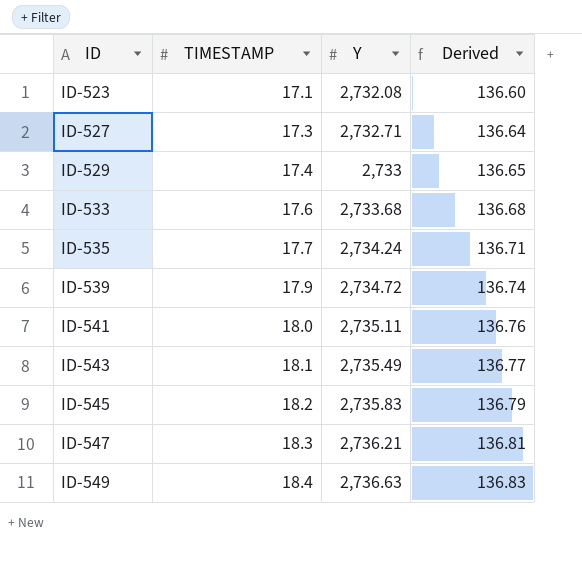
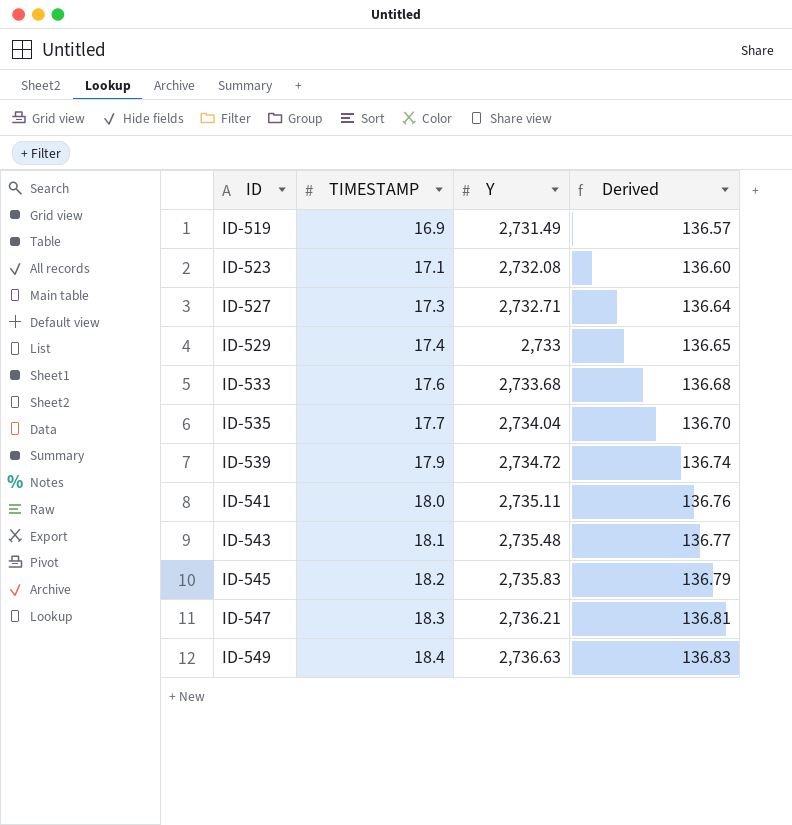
row ID-519: none -> 16.9 | 2,731.49 | 136.57
ID-535 | Y: 2,734.24 -> 2,734.04
ID-535 | Derived: 136.71 -> 136.70
ID-543 | Y: 2,735.49 -> 2,735.48

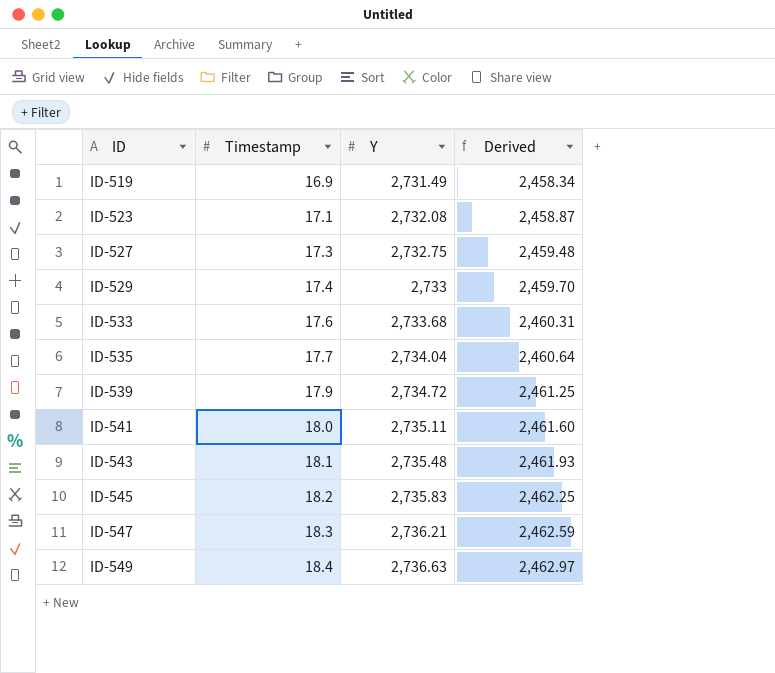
column name: TIMESTAMP -> Timestamp
column Derived | formula: [Y] * 0.05 -> [Y] * 0.9
ID-527 | Y: 2,732.71 -> 2,732.75

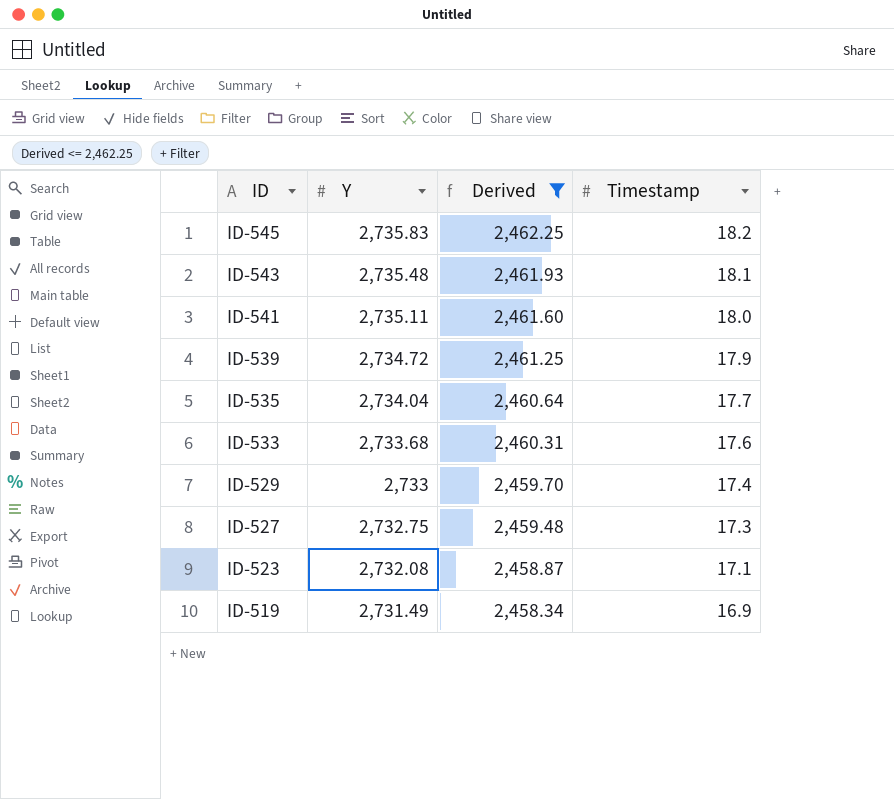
filter: none -> Derived <= 2,462.25
row order: ID ascending -> ID descending
column Timestamp | position: 2 -> 4

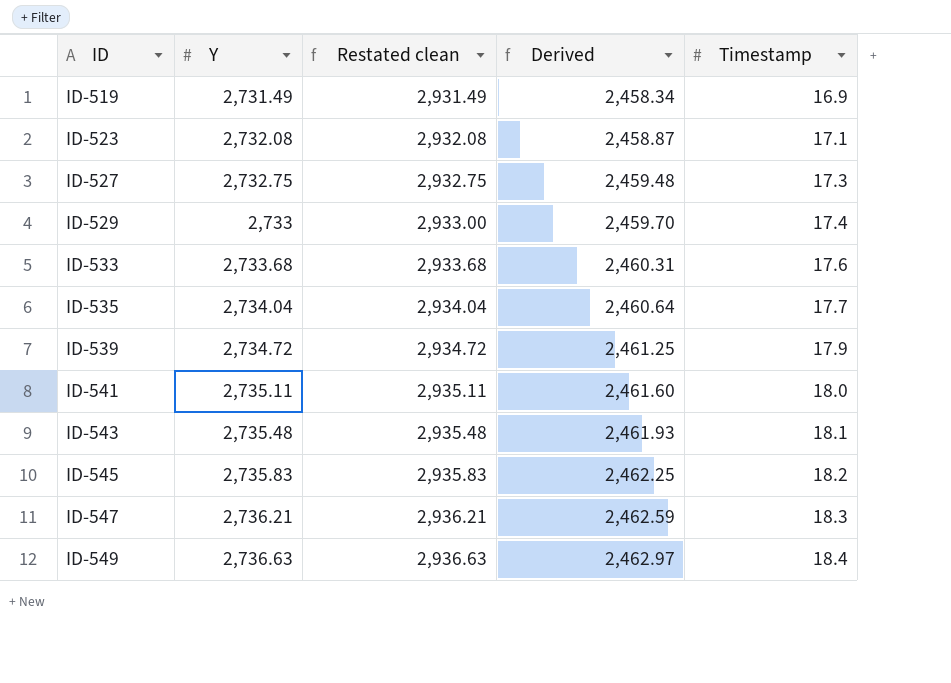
filter: Derived <= 2,462.25 -> none
row order: ID descending -> ID ascending
column Restated clean | formula: none -> [Y] + 200

